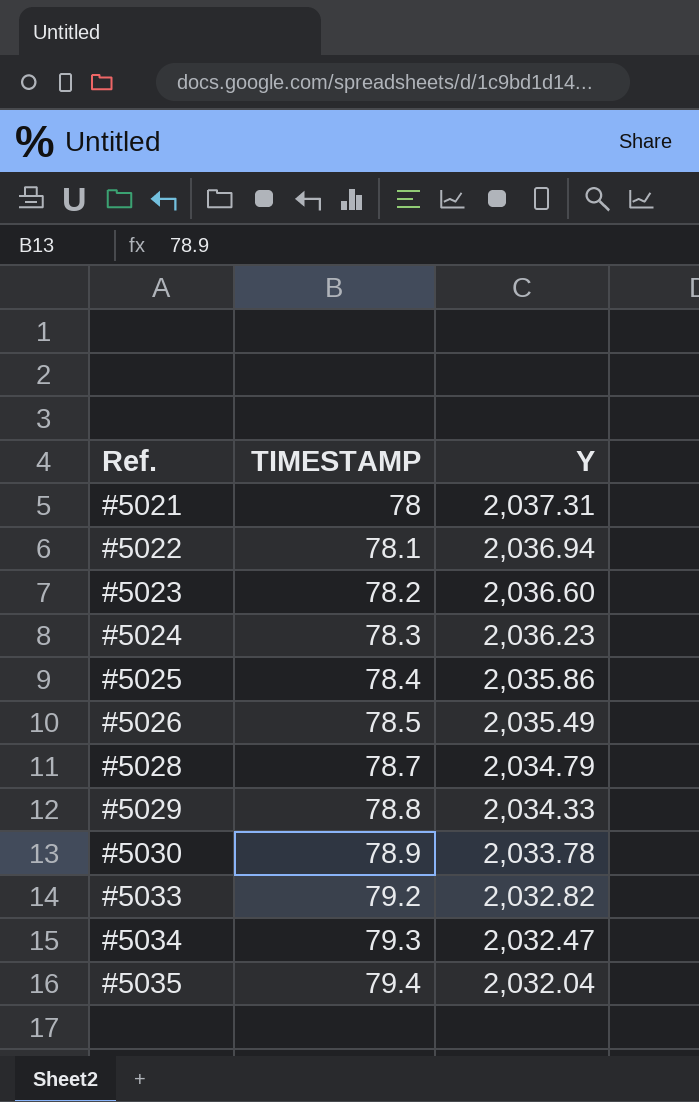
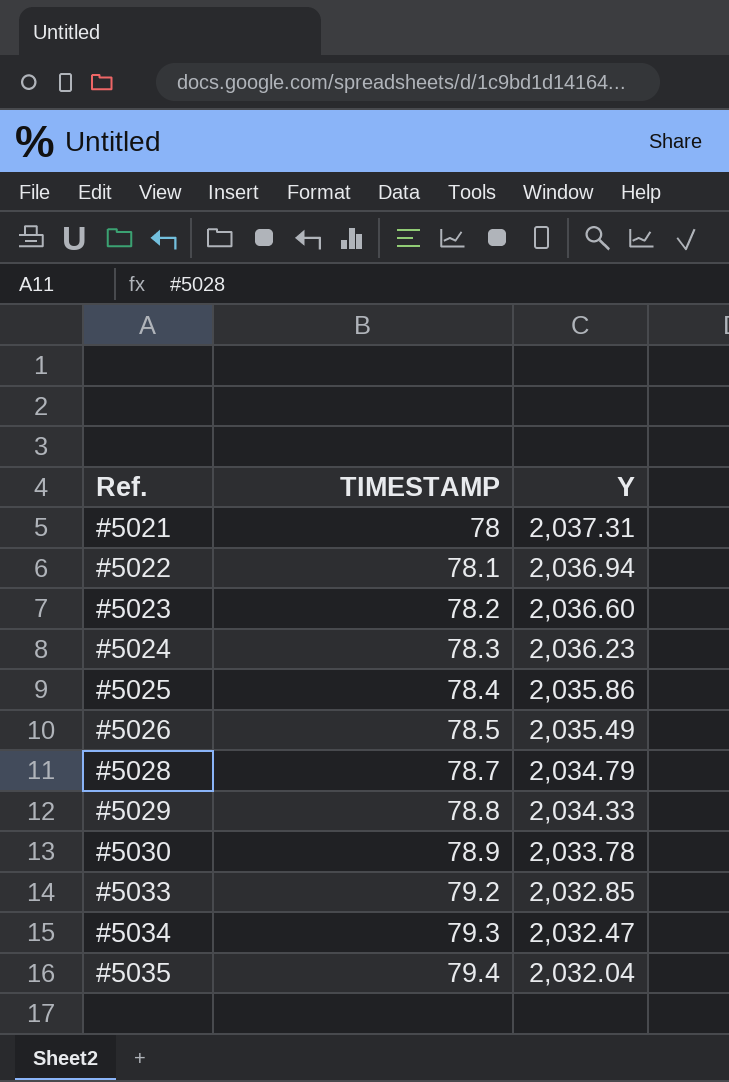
#5033 | Y: 2,032.82 -> 2,032.85

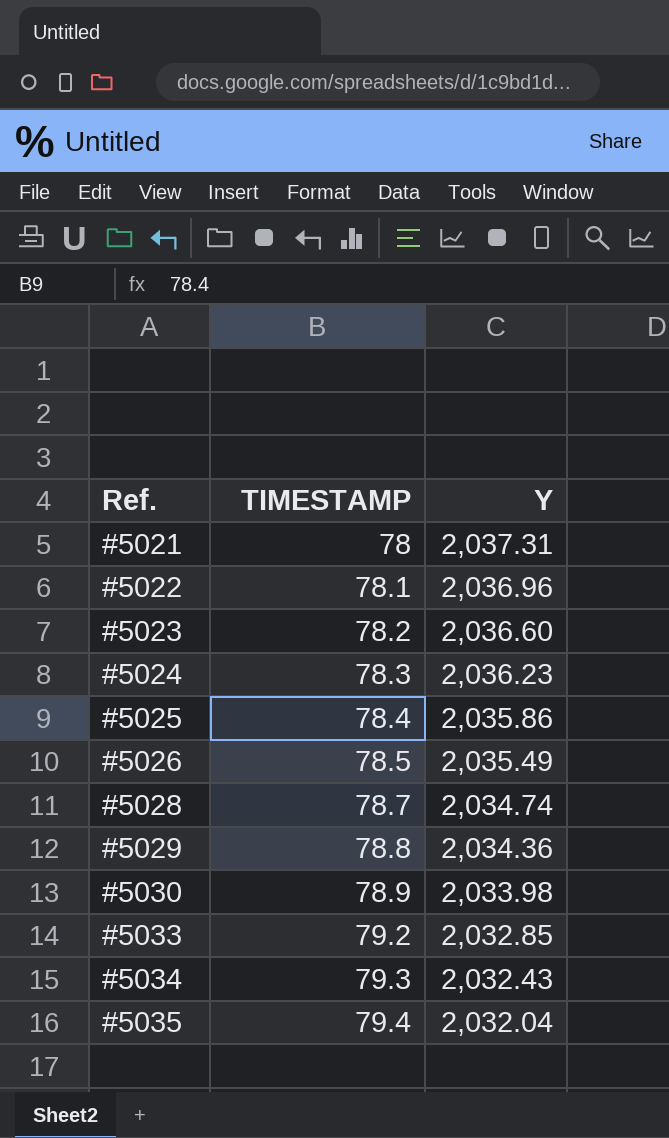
#5022 | Y: 2,036.94 -> 2,036.96
#5028 | Y: 2,034.79 -> 2,034.74
#5029 | Y: 2,034.33 -> 2,034.36
#5030 | Y: 2,033.78 -> 2,033.98
#5034 | Y: 2,032.47 -> 2,032.43

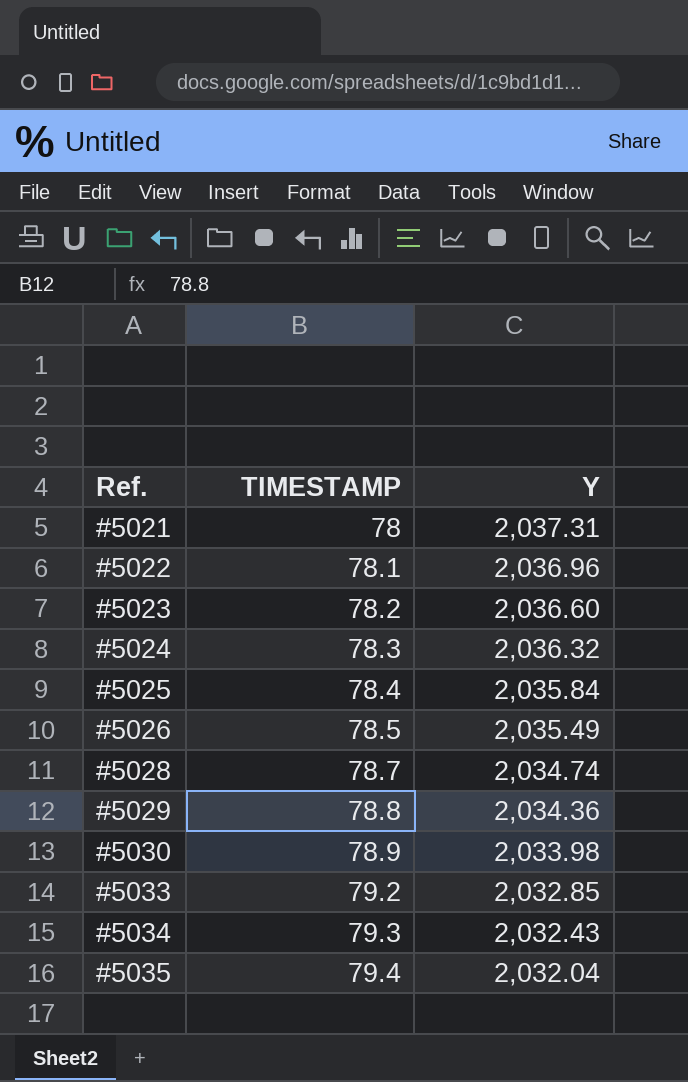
#5024 | Y: 2,036.23 -> 2,036.32
#5025 | Y: 2,035.86 -> 2,035.84

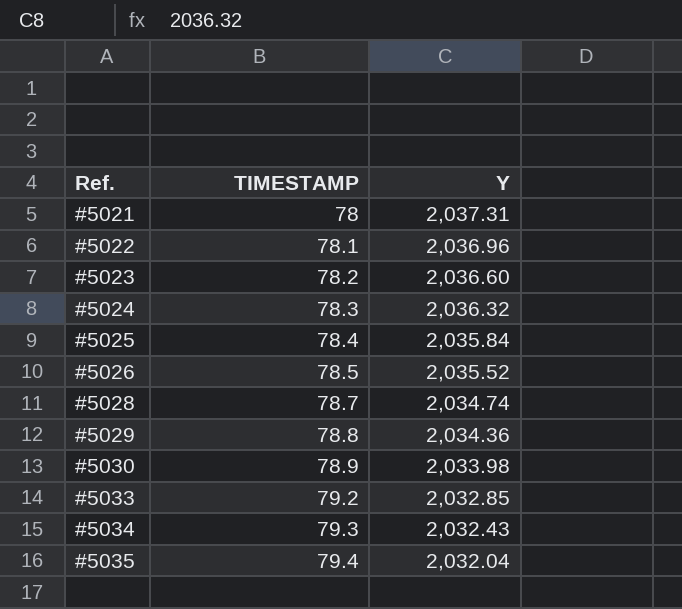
#5026 | Y: 2,035.49 -> 2,035.52

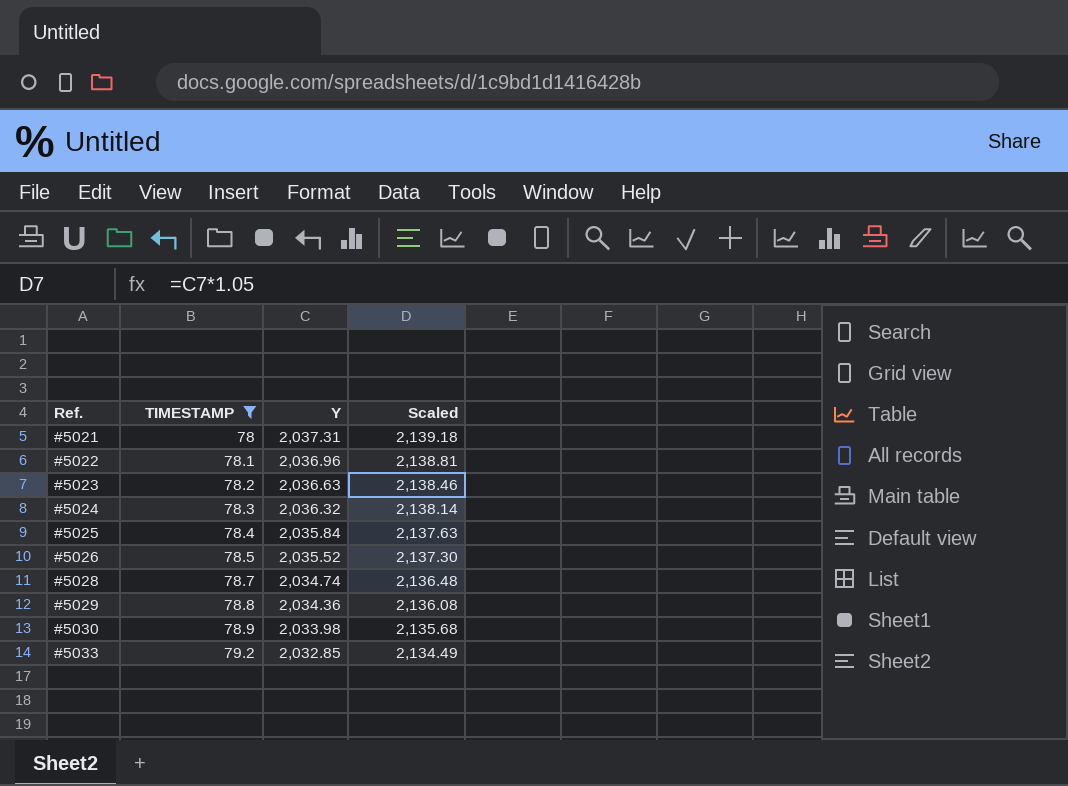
filter: none -> TIMESTAMP <= 79.2
column Scaled | formula: none -> [Y] * 1.05
#5023 | Y: 2,036.60 -> 2,036.63

